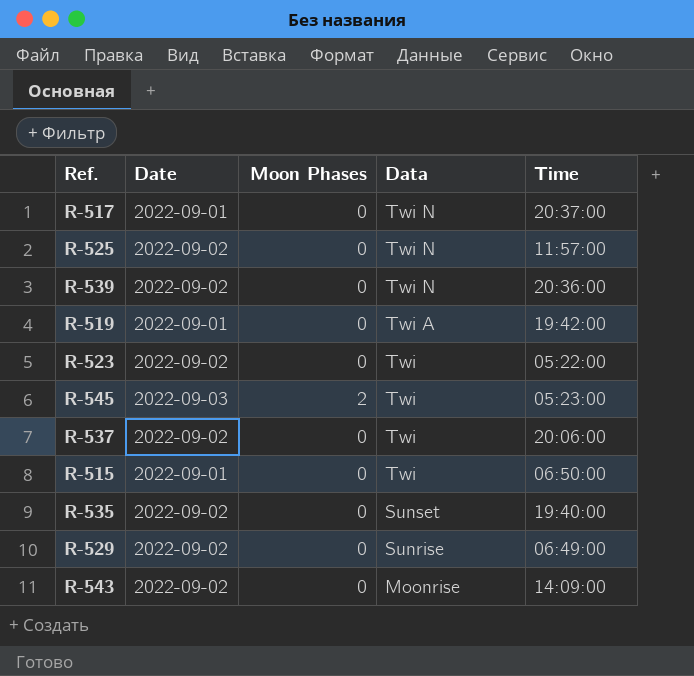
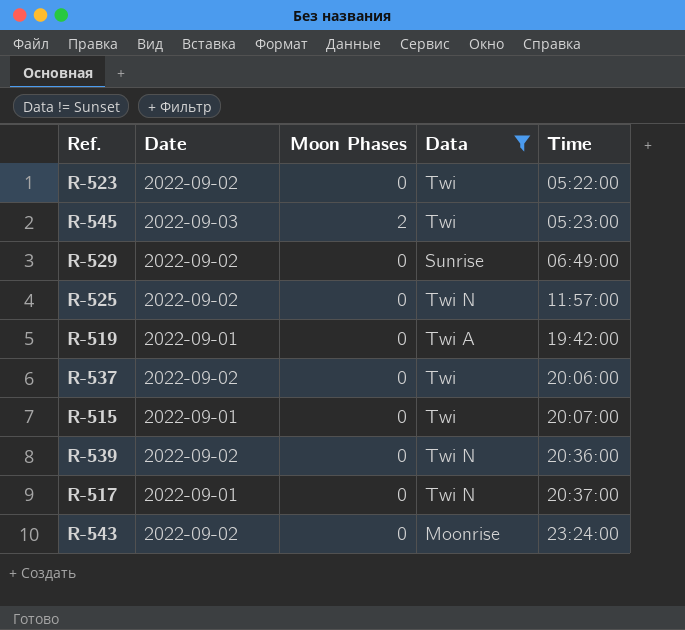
filter: none -> Data != Sunset
row order: Data descending -> Time ascending
R-515 | Time: 06:50:00 -> 20:07:00
R-543 | Time: 14:09:00 -> 23:24:00

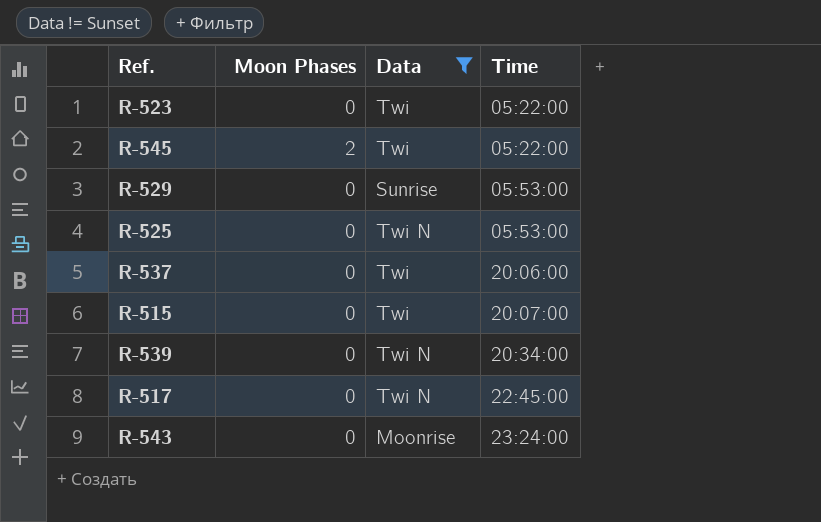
column Date | position: 2 -> none
row R-519: 2022-09-01 | 0 | Twi A | 19:42:00 -> none
R-545 | Time: 05:23:00 -> 05:22:00
R-529 | Time: 06:49:00 -> 05:53:00
R-525 | Time: 11:57:00 -> 05:53:00
R-539 | Time: 20:36:00 -> 20:34:00
R-517 | Time: 20:37:00 -> 22:45:00

